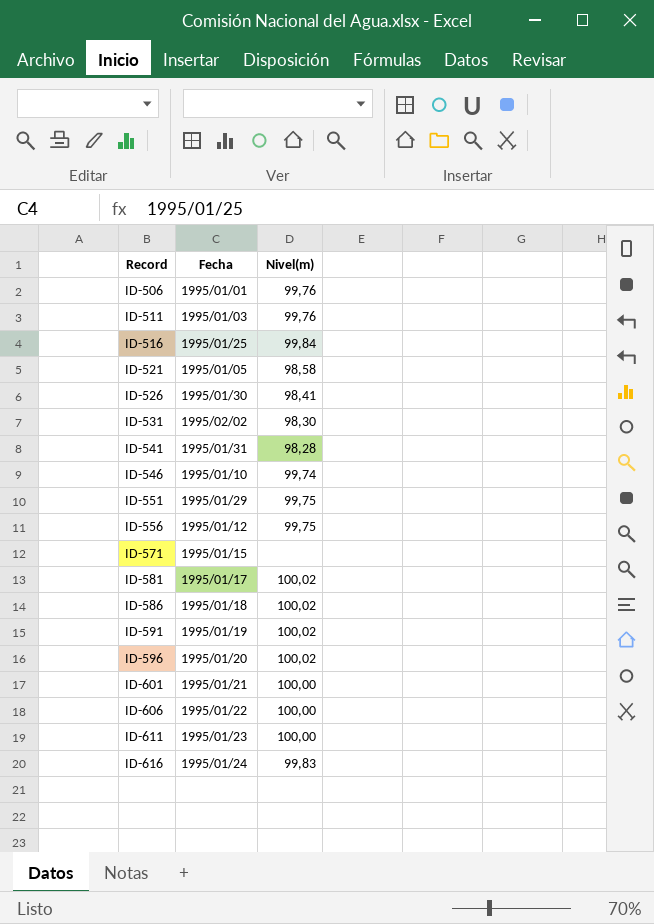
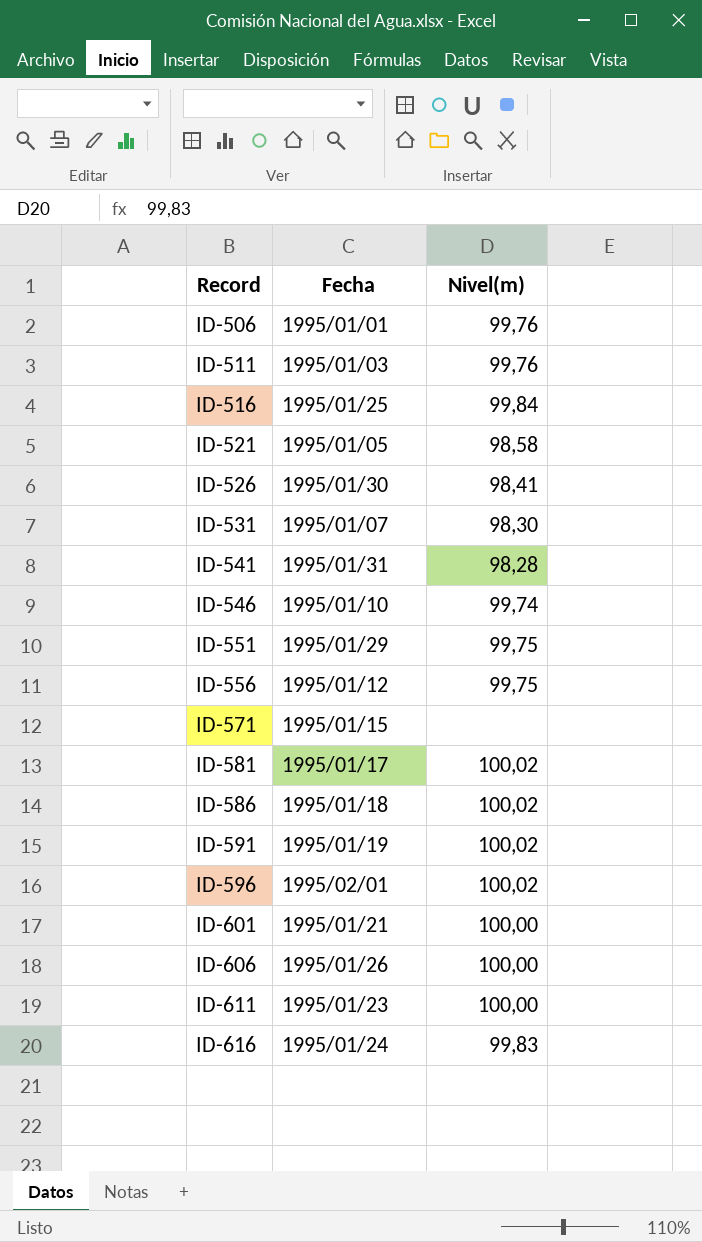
ID-531 | Fecha: 1995/02/02 -> 1995/01/07
ID-596 | Fecha: 1995/01/20 -> 1995/02/01
ID-606 | Fecha: 1995/01/22 -> 1995/01/26

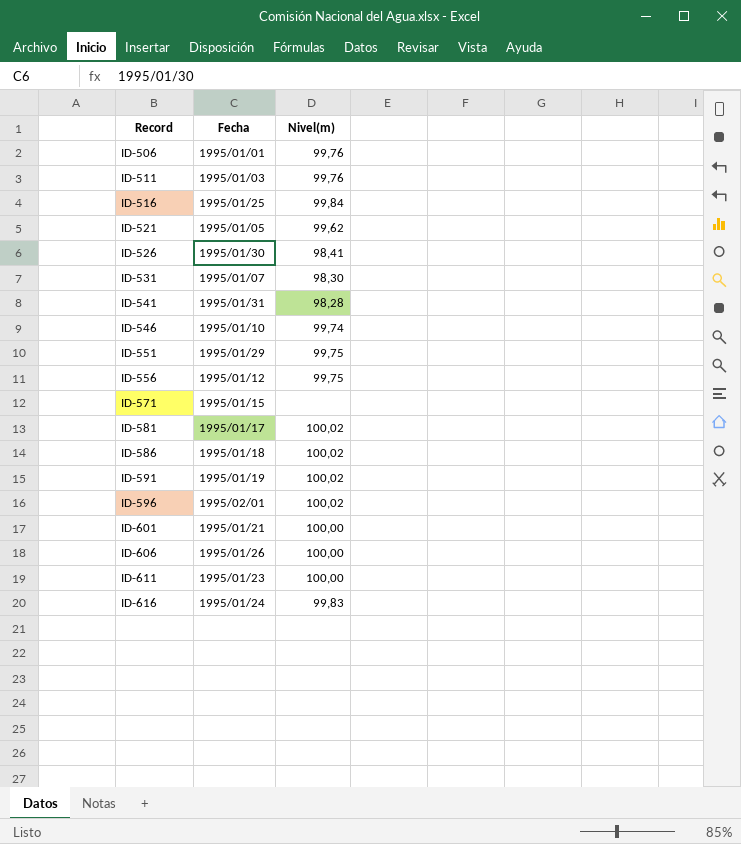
ID-521 | Nivel(m): 98,58 -> 99,62

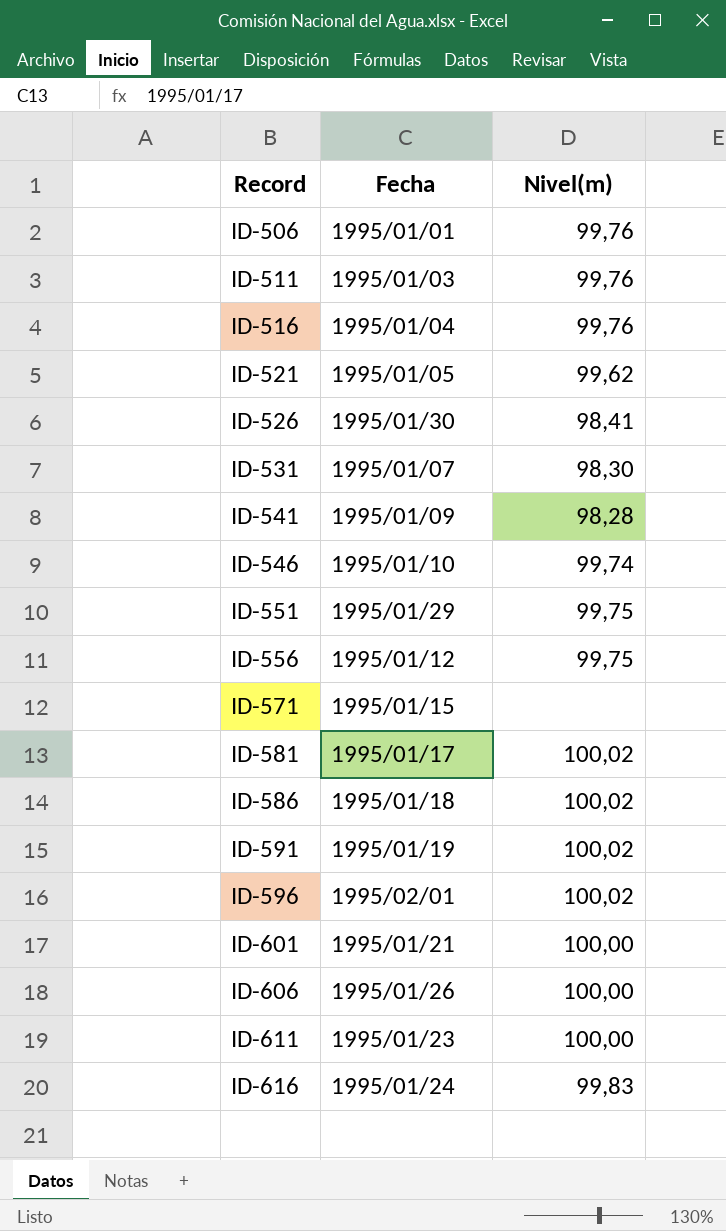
ID-516 | Fecha: 1995/01/25 -> 1995/01/04
ID-516 | Nivel(m): 99,84 -> 99,76
ID-541 | Fecha: 1995/01/31 -> 1995/01/09

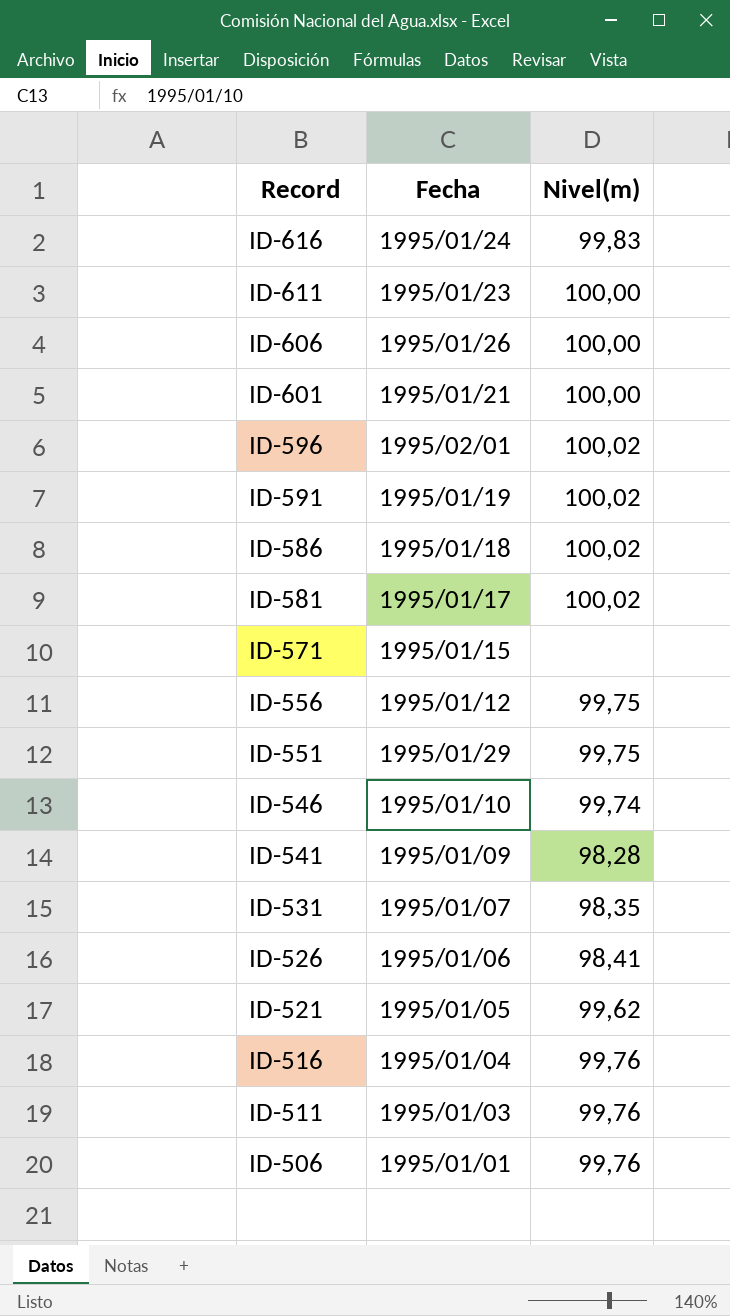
row order: Record ascending -> Record descending
ID-531 | Nivel(m): 98,30 -> 98,35
ID-526 | Fecha: 1995/01/30 -> 1995/01/06

